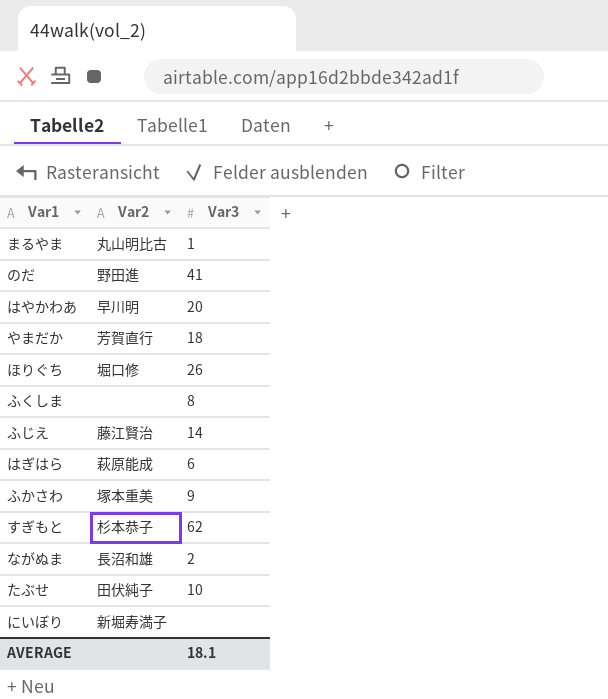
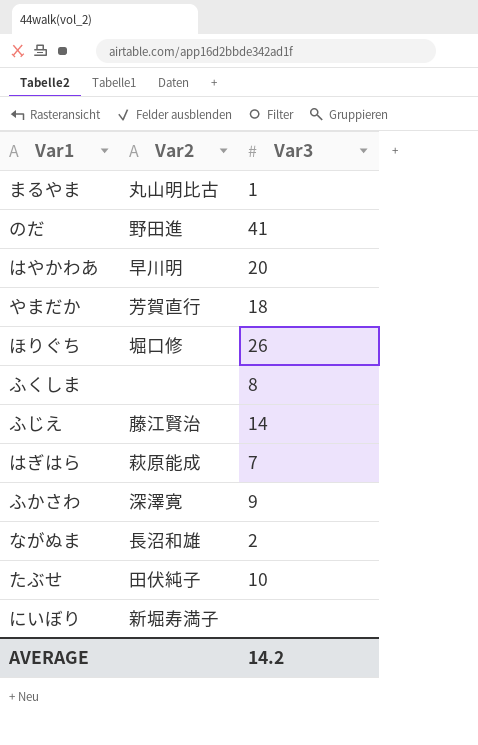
row すぎもと: 杉本恭子 | 62 -> none
はぎはら | Var3: 6 -> 7
ふかさわ | Var2: 塚本重美 -> 深澤寛
AVERAGE | Var3: 18.1 -> 14.2

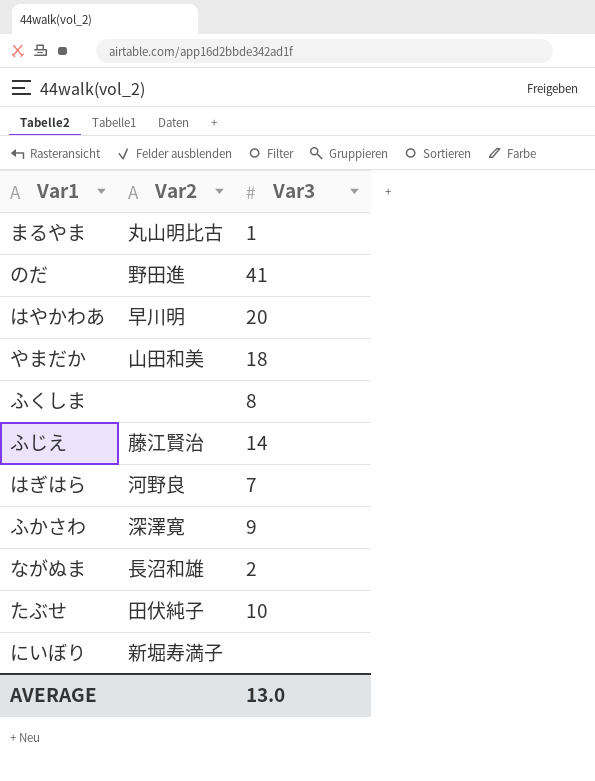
row ほりぐち: 堀口修 | 26 -> none
やまだか | Var2: 芳賀直行 -> 山田和美
はぎはら | Var2: 萩原能成 -> 河野良
AVERAGE | Var3: 14.2 -> 13.0

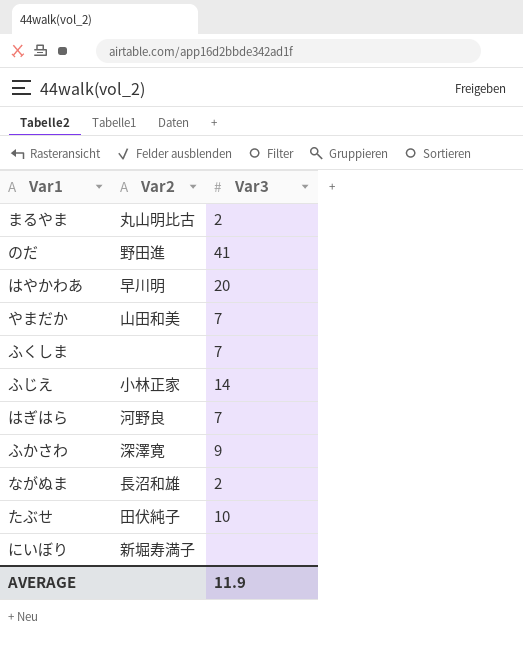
まるやま | Var3: 1 -> 2
やまだか | Var3: 18 -> 7
ふくしま | Var3: 8 -> 7
ふじえ | Var2: 藤江賢治 -> 小林正家
AVERAGE | Var3: 13.0 -> 11.9

